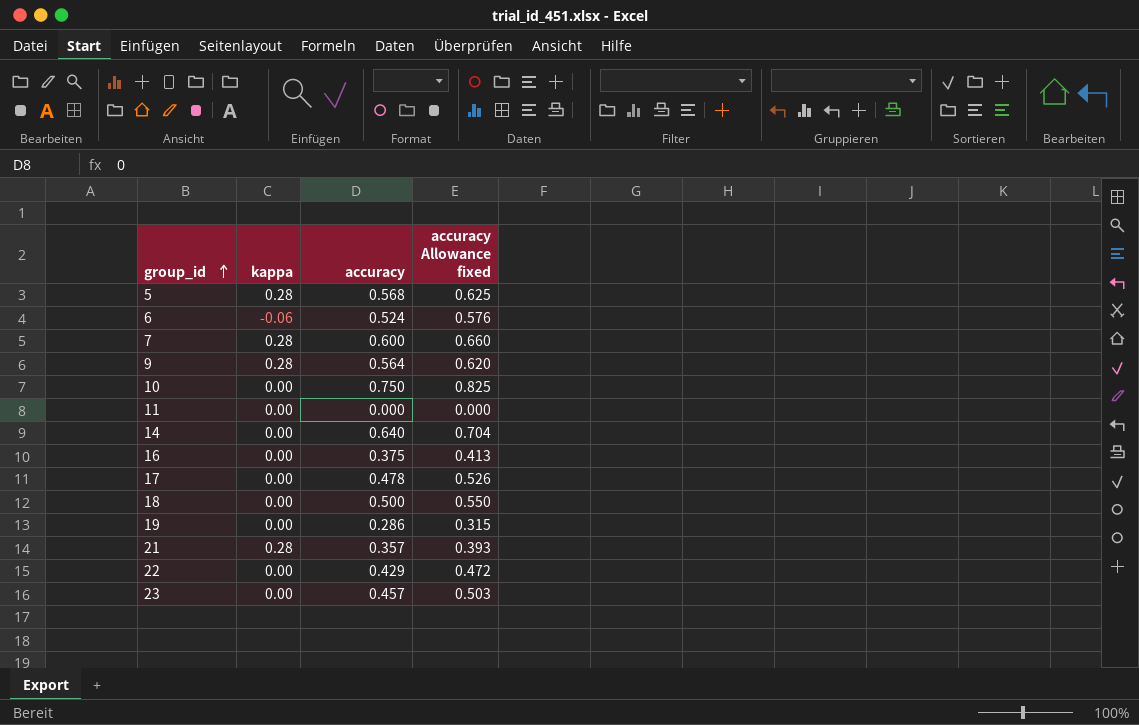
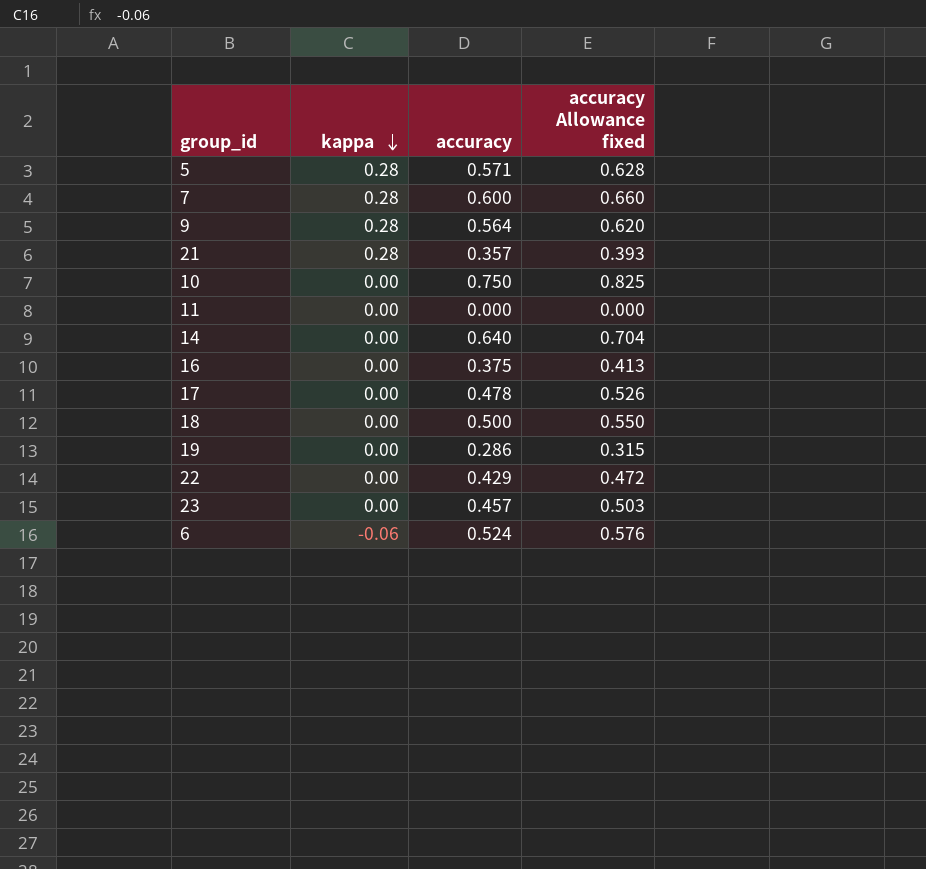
row order: group_id ascending -> kappa descending
5 | accuracy: 0.568 -> 0.571
5 | accuracy Allowance fixed: 0.625 -> 0.628

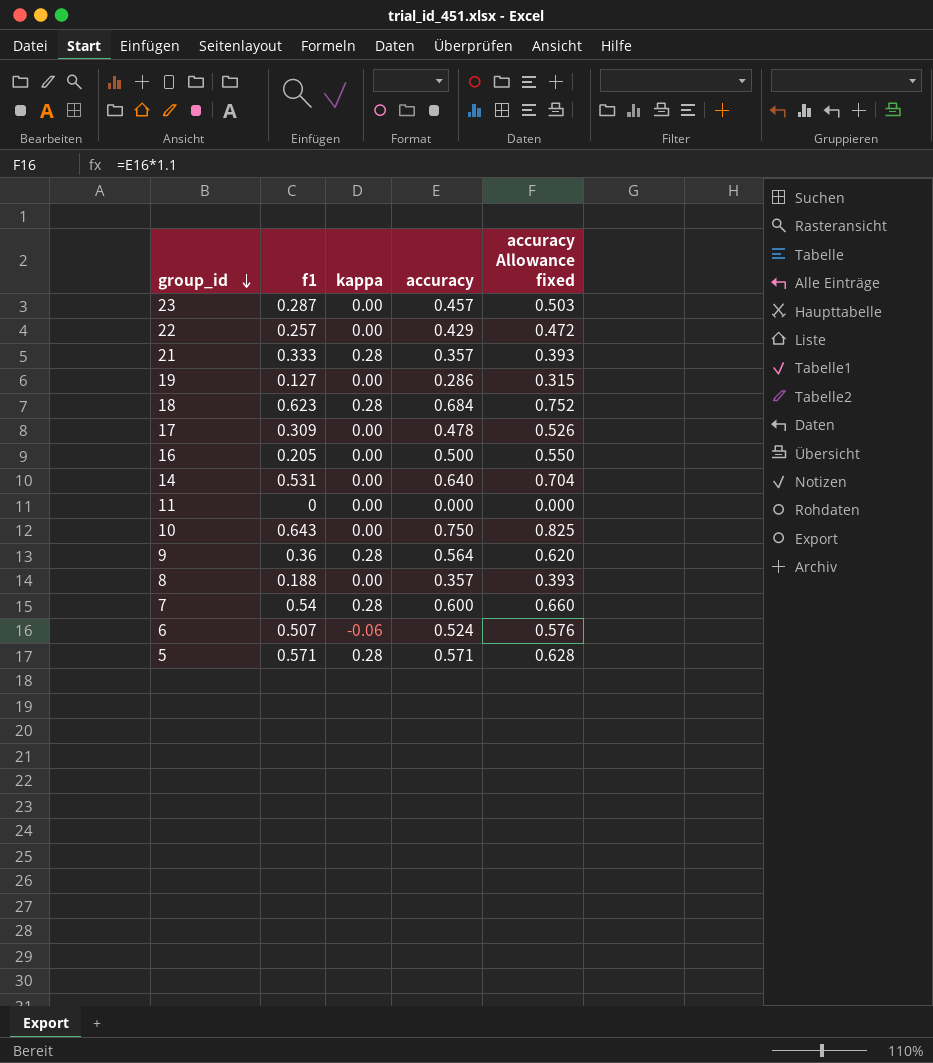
row order: kappa descending -> group_id descending
column f1 | position: none -> 2
18 | kappa: 0.00 -> 0.28
18 | accuracy: 0.500 -> 0.684
18 | accuracy Allowance fixed: 0.550 -> 0.752
16 | accuracy: 0.375 -> 0.500
16 | accuracy Allowance fixed: 0.413 -> 0.550
row 8: none -> 0.188 | 0.00 | 0.357 | 0.393

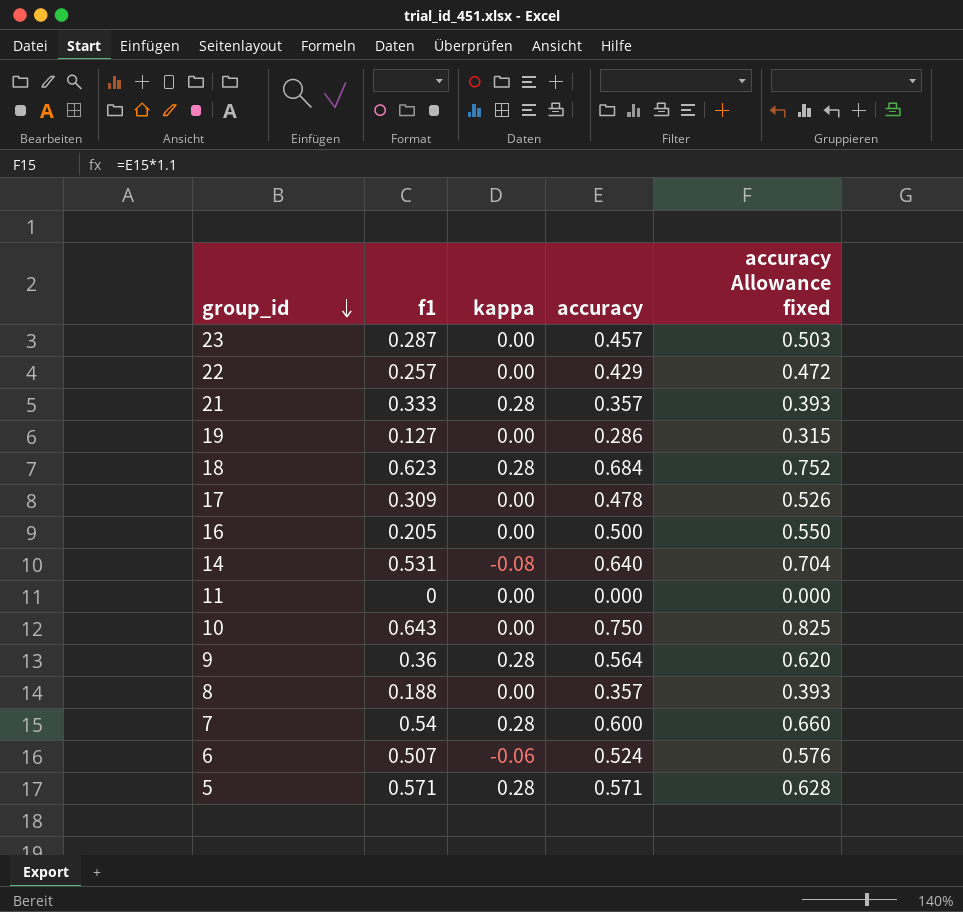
14 | kappa: 0.00 -> -0.08

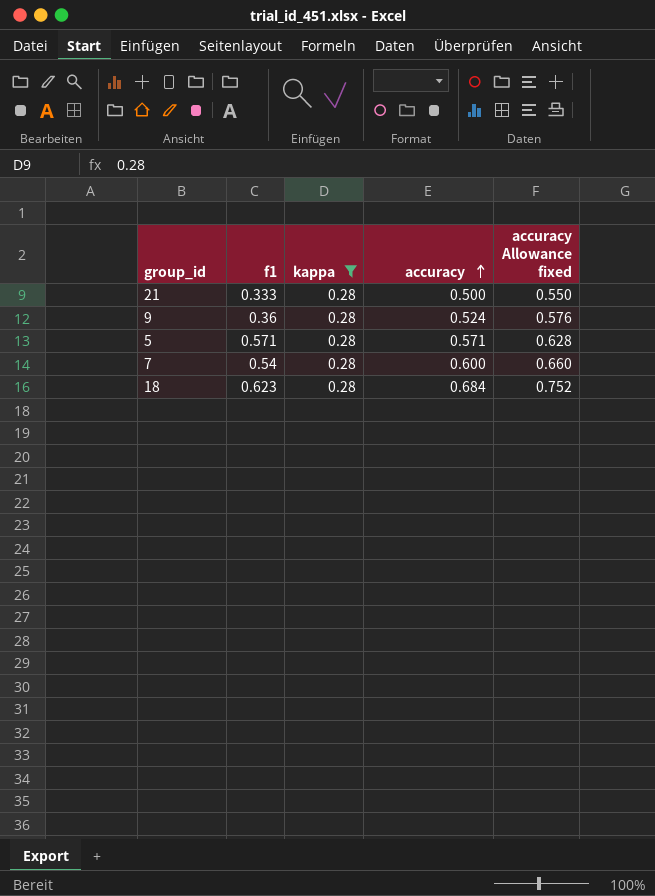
filter: none -> kappa = 0.28
row order: group_id descending -> accuracy ascending
21 | accuracy: 0.357 -> 0.500
21 | accuracy Allowance fixed: 0.393 -> 0.550
9 | accuracy: 0.564 -> 0.524
9 | accuracy Allowance fixed: 0.620 -> 0.576

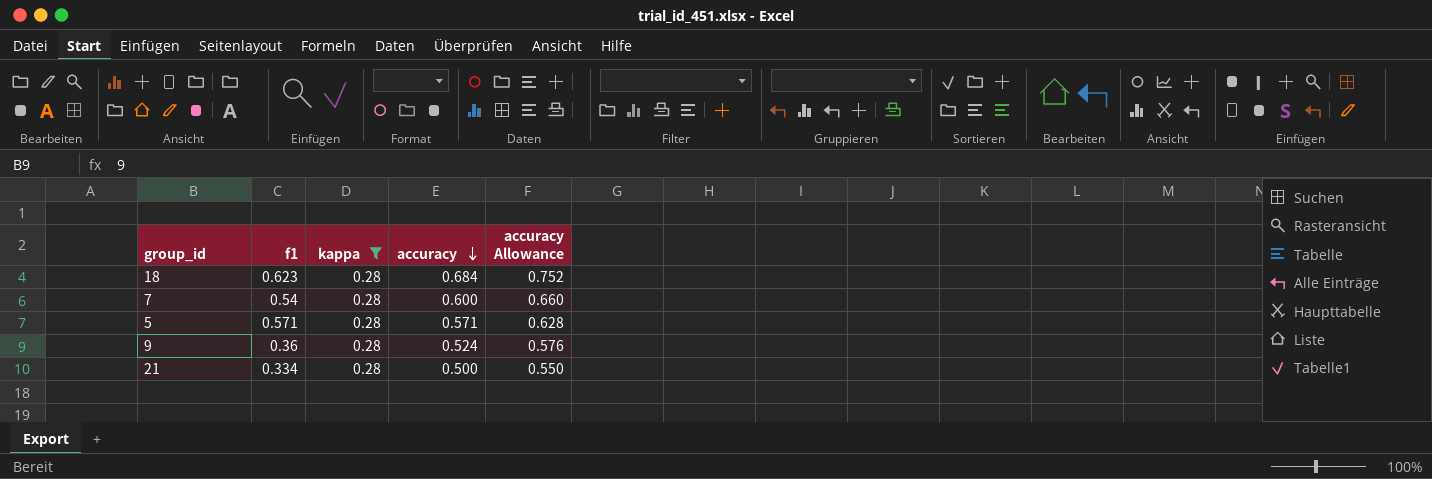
row order: accuracy ascending -> accuracy descending
column name: accuracy Allowance fixed -> accuracy Allowance
21 | f1: 0.333 -> 0.334

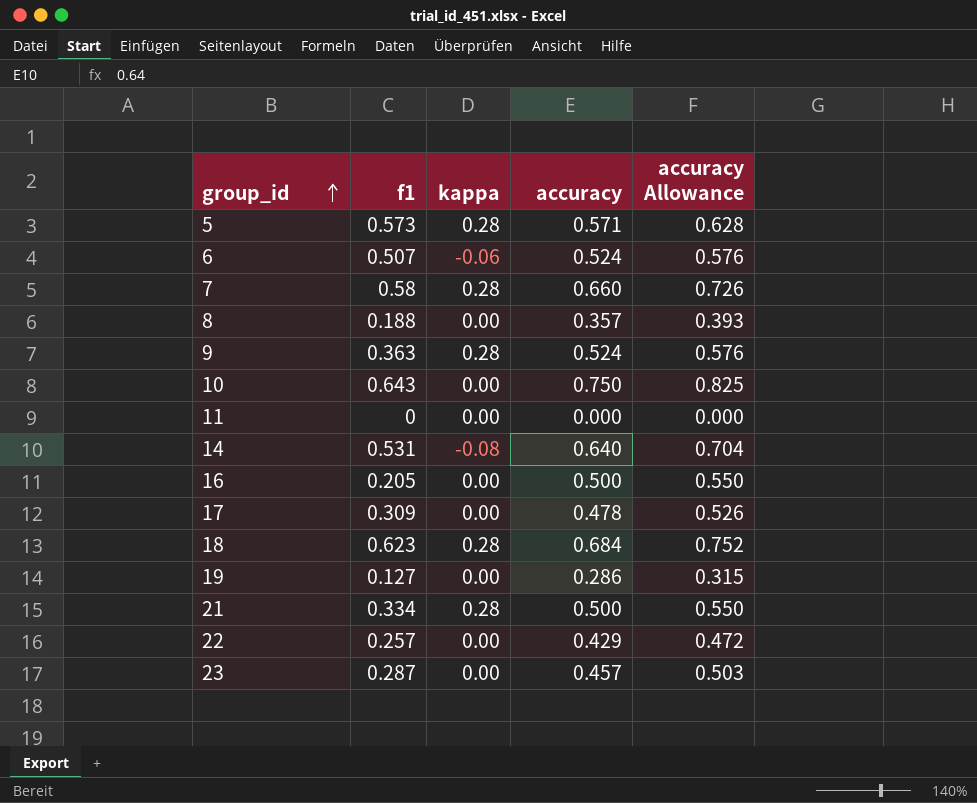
filter: kappa = 0.28 -> none
row order: accuracy descending -> group_id ascending
5 | f1: 0.571 -> 0.573
7 | f1: 0.54 -> 0.58
7 | accuracy: 0.600 -> 0.660
7 | accuracy Allowance: 0.660 -> 0.726
9 | f1: 0.36 -> 0.363

